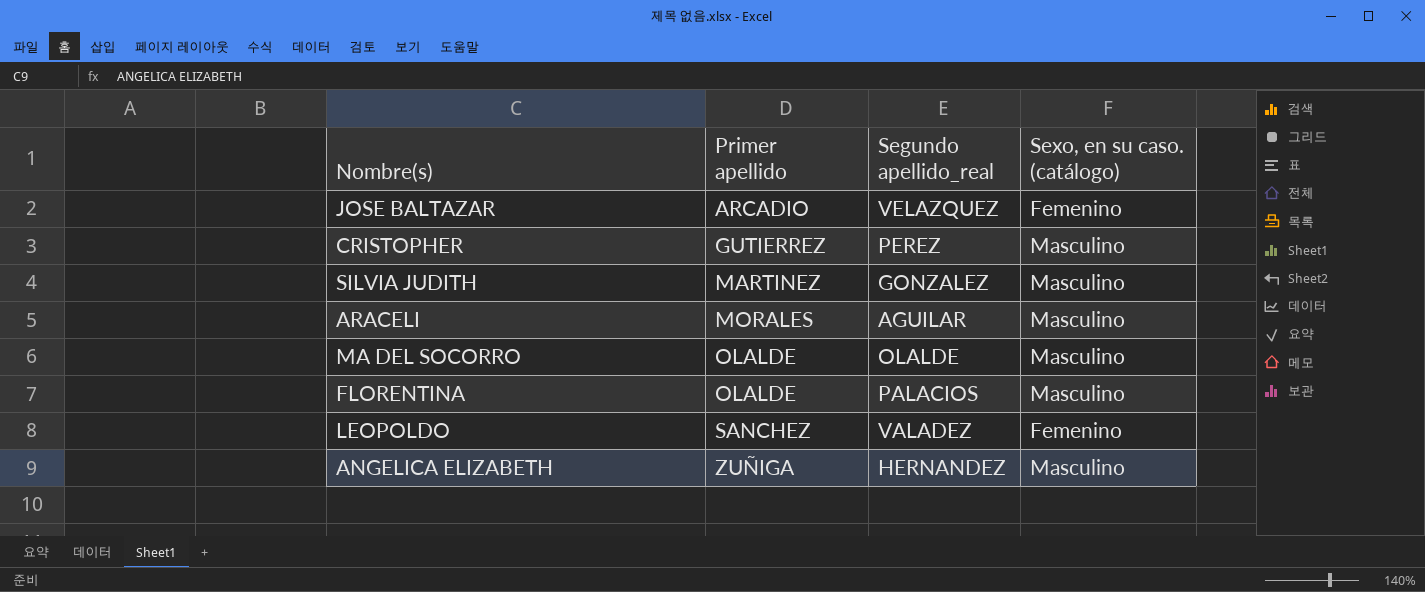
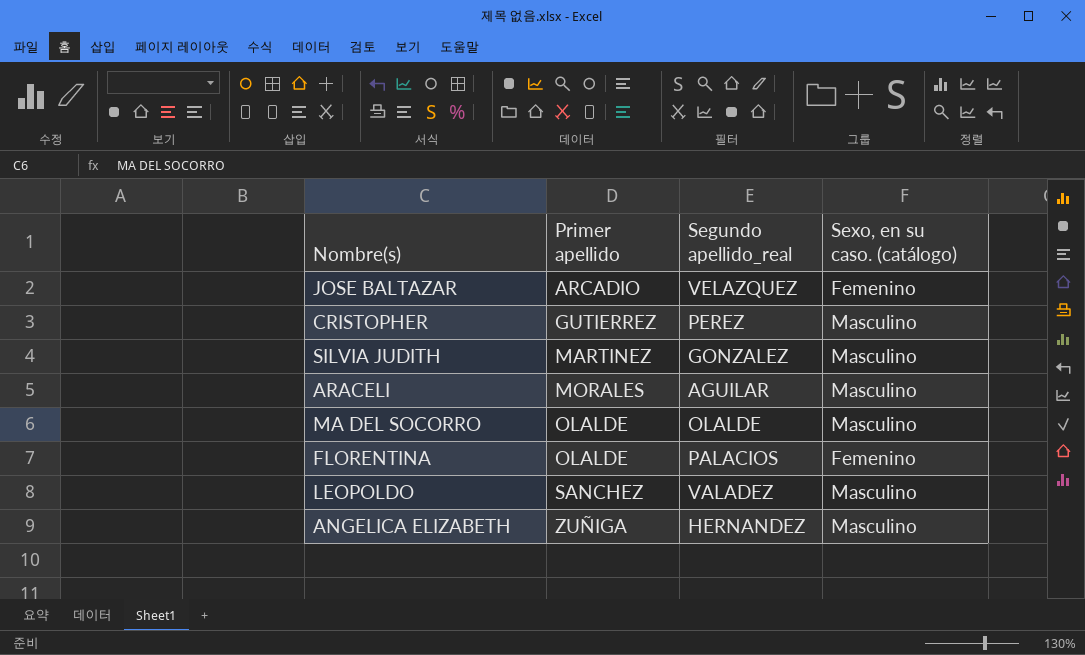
FLORENTINA | Sexo, en su caso. (catálogo): Masculino -> Femenino
LEOPOLDO | Sexo, en su caso. (catálogo): Femenino -> Masculino

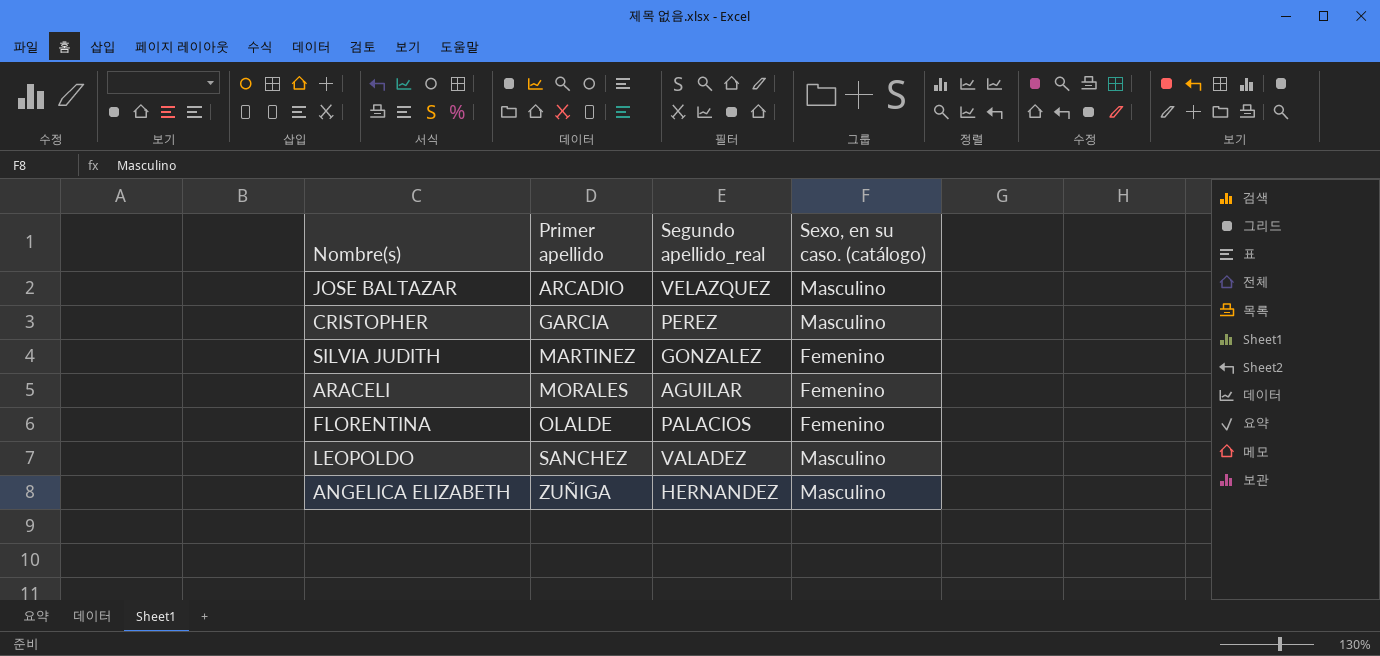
row MA DEL SOCORRO: OLALDE | OLALDE | Masculino -> none
JOSE BALTAZAR | Sexo, en su caso. (catálogo): Femenino -> Masculino
CRISTOPHER | Primer apellido: GUTIERREZ -> GARCIA
SILVIA JUDITH | Sexo, en su caso. (catálogo): Masculino -> Femenino
ARACELI | Sexo, en su caso. (catálogo): Masculino -> Femenino

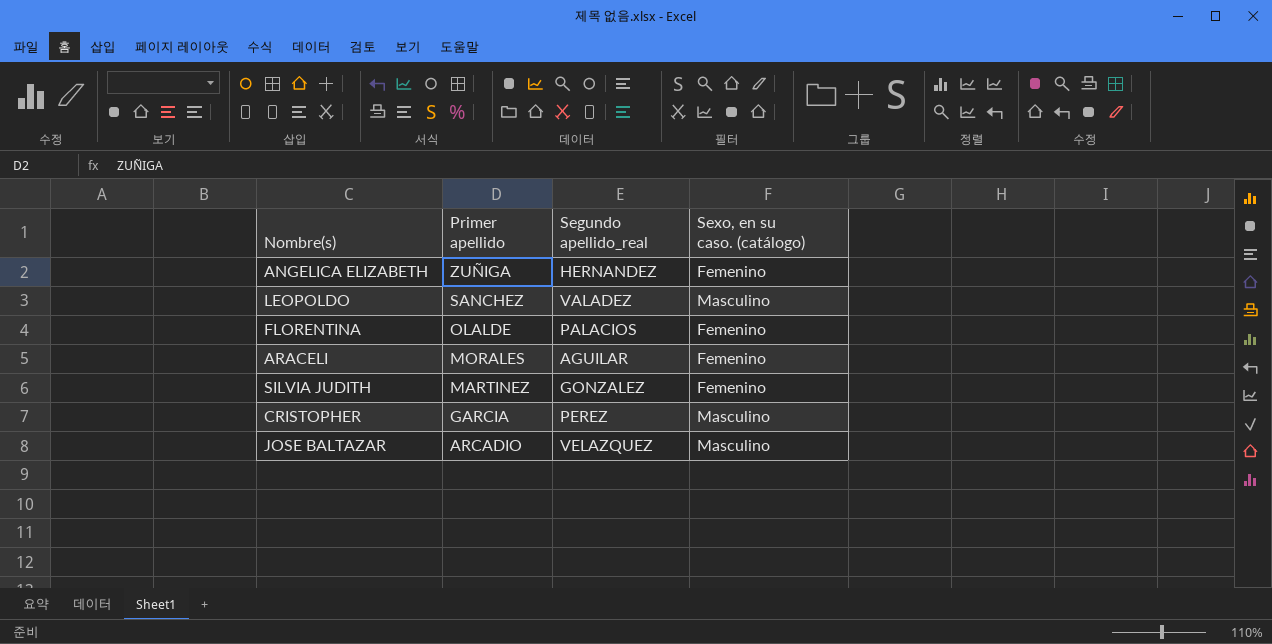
row order: Primer apellido ascending -> Primer apellido descending
ANGELICA ELIZABETH | Sexo, en su caso. (catálogo): Masculino -> Femenino

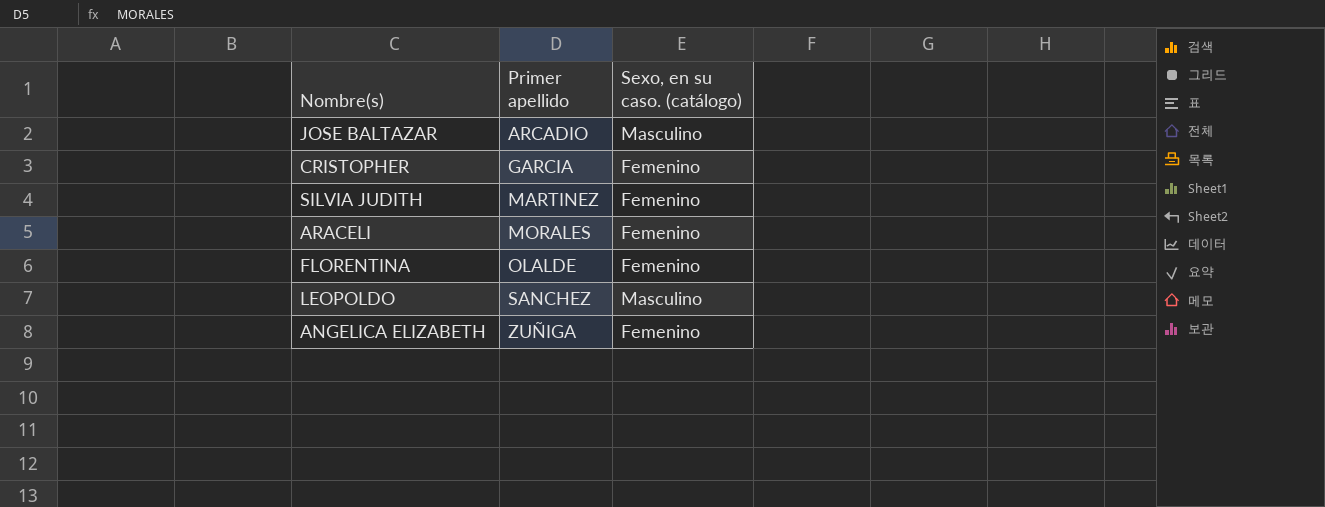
row order: Primer apellido descending -> Primer apellido ascending
column Segundo apellido_real | position: 3 -> none
CRISTOPHER | Sexo, en su caso. (catálogo): Masculino -> Femenino

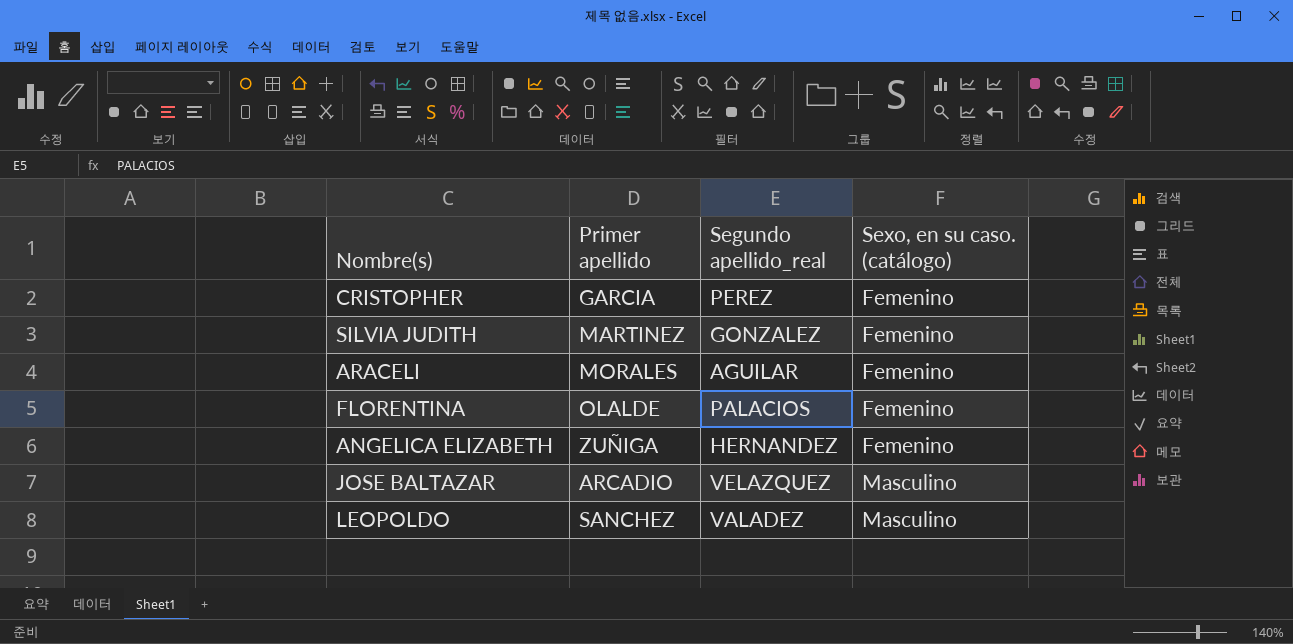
row order: Primer apellido ascending -> Sexo, en su caso. (catálogo) ascending
column Segundo apellido_real | position: none -> 3

